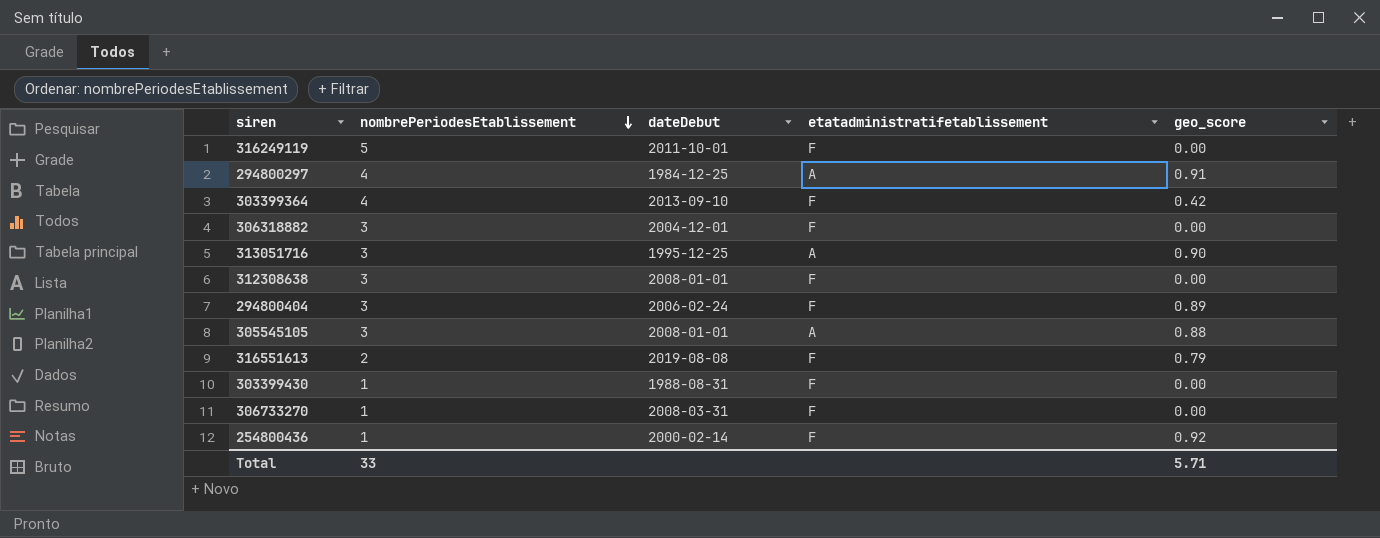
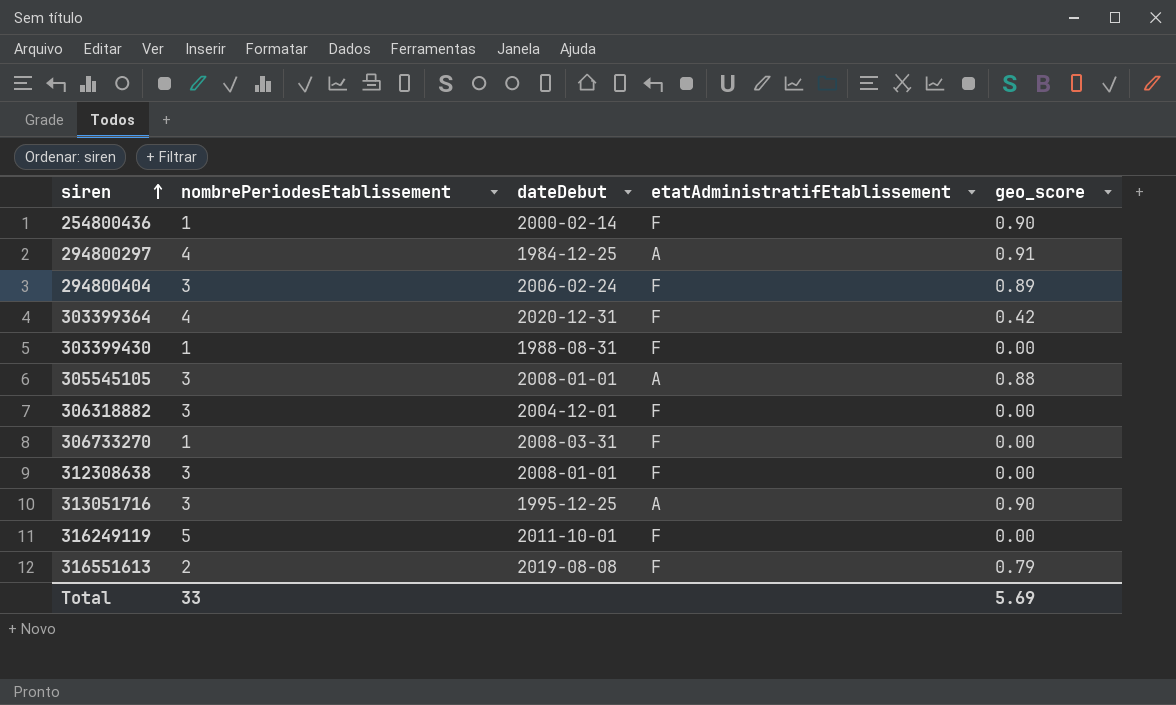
row order: nombrePeriodesEtablissement descending -> siren ascending
column name: etatadministratifetablissement -> etatAdministratifEtablissement
254800436 | geo_score: 0.92 -> 0.90
303399364 | dateDebut: 2013-09-10 -> 2020-12-31
Total | geo_score: 5.71 -> 5.69

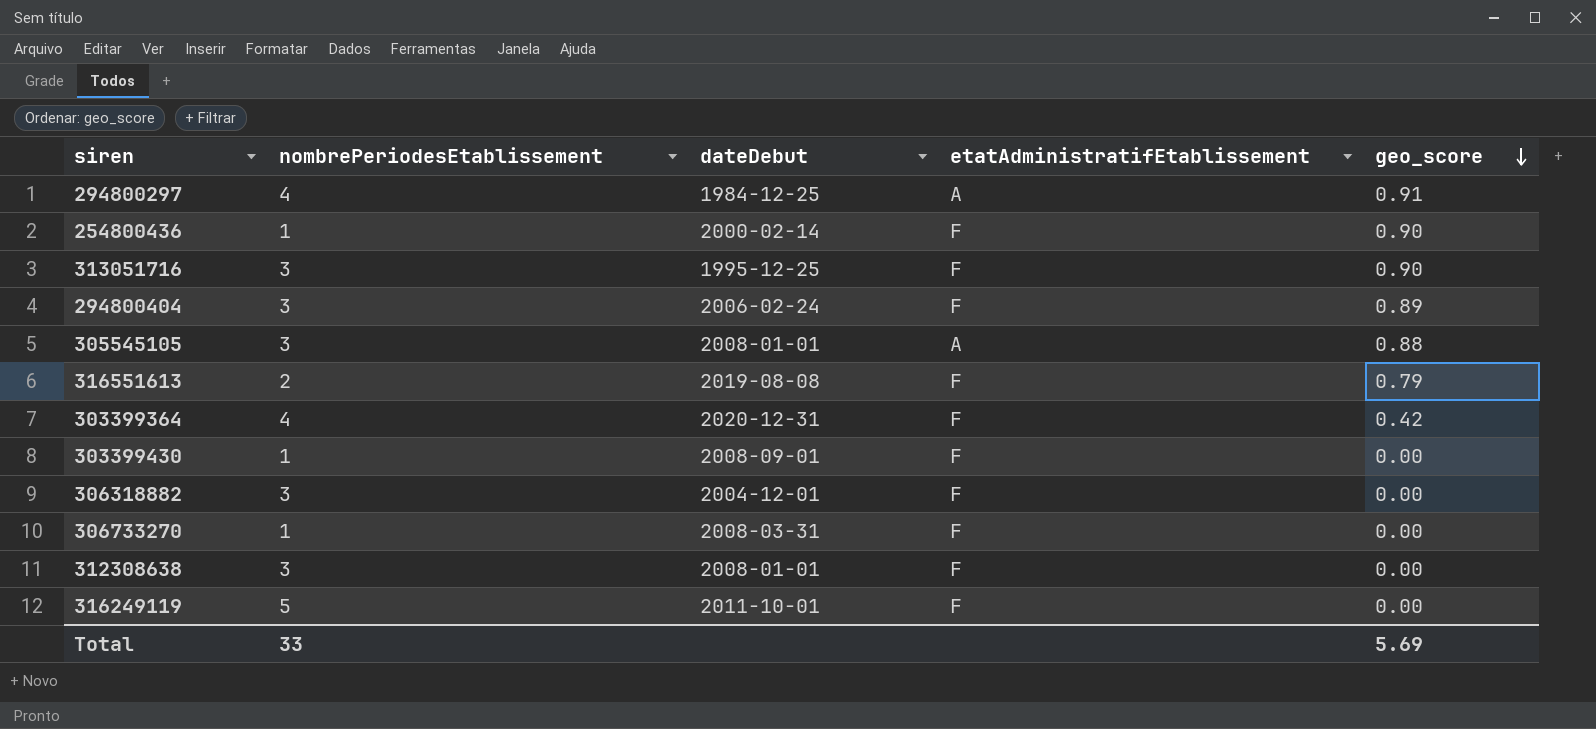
row order: siren ascending -> geo_score descending
313051716 | etatAdministratifEtablissement: A -> F
303399430 | dateDebut: 1988-08-31 -> 2008-09-01

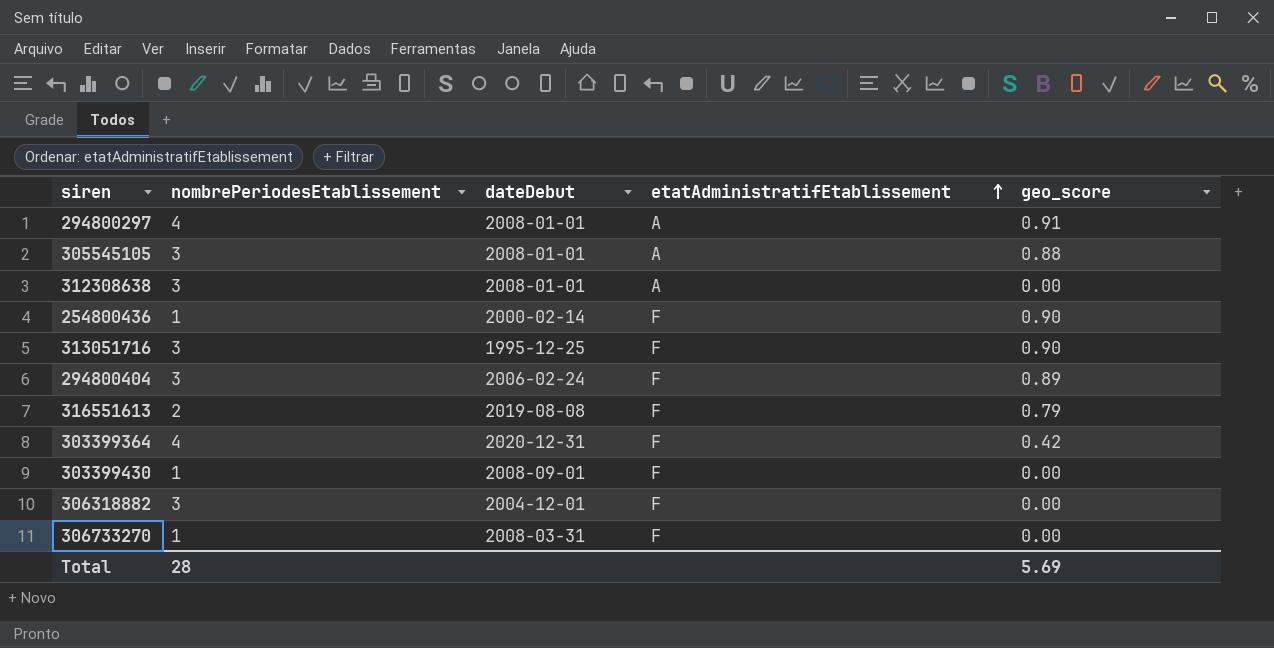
row order: geo_score descending -> etatAdministratifEtablissement ascending
row 316249119: 5 | 2011-10-01 | F | 0.00 -> none
294800297 | dateDebut: 1984-12-25 -> 2008-01-01
312308638 | etatAdministratifEtablissement: F -> A
Total | nombrePeriodesEtablissement: 33 -> 28

